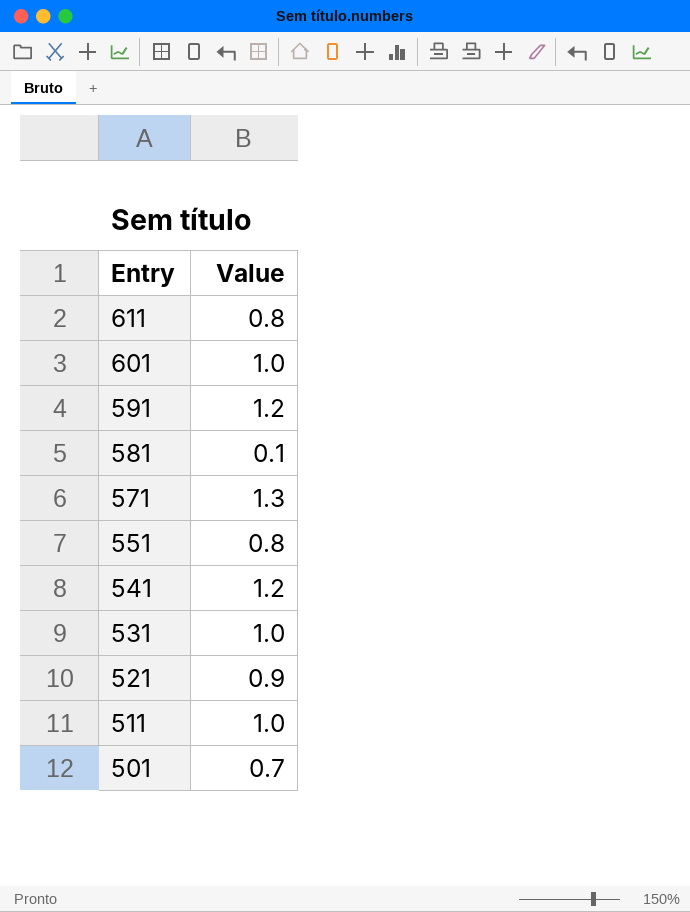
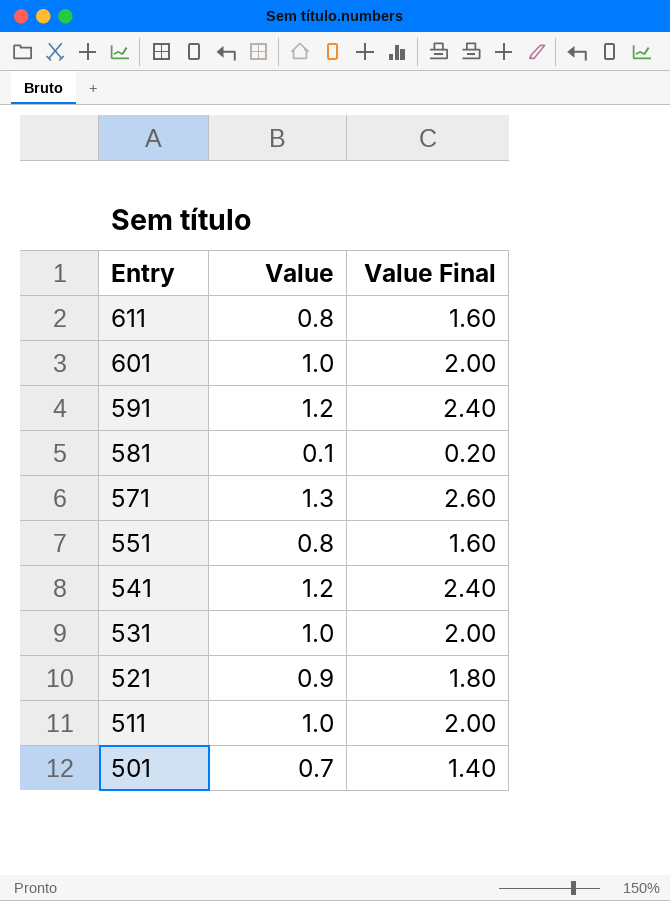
column Value Final | formula: none -> [Value] * 2

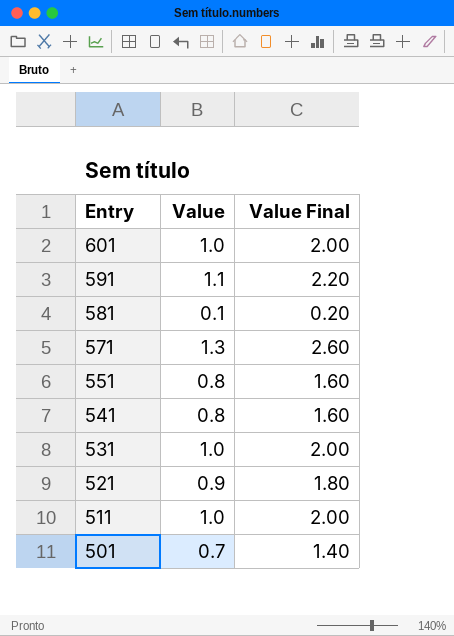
row 611: 0.8 | 1.60 -> none
591 | Value: 1.2 -> 1.1
591 | Value Final: 2.40 -> 2.20
541 | Value: 1.2 -> 0.8
541 | Value Final: 2.40 -> 1.60

